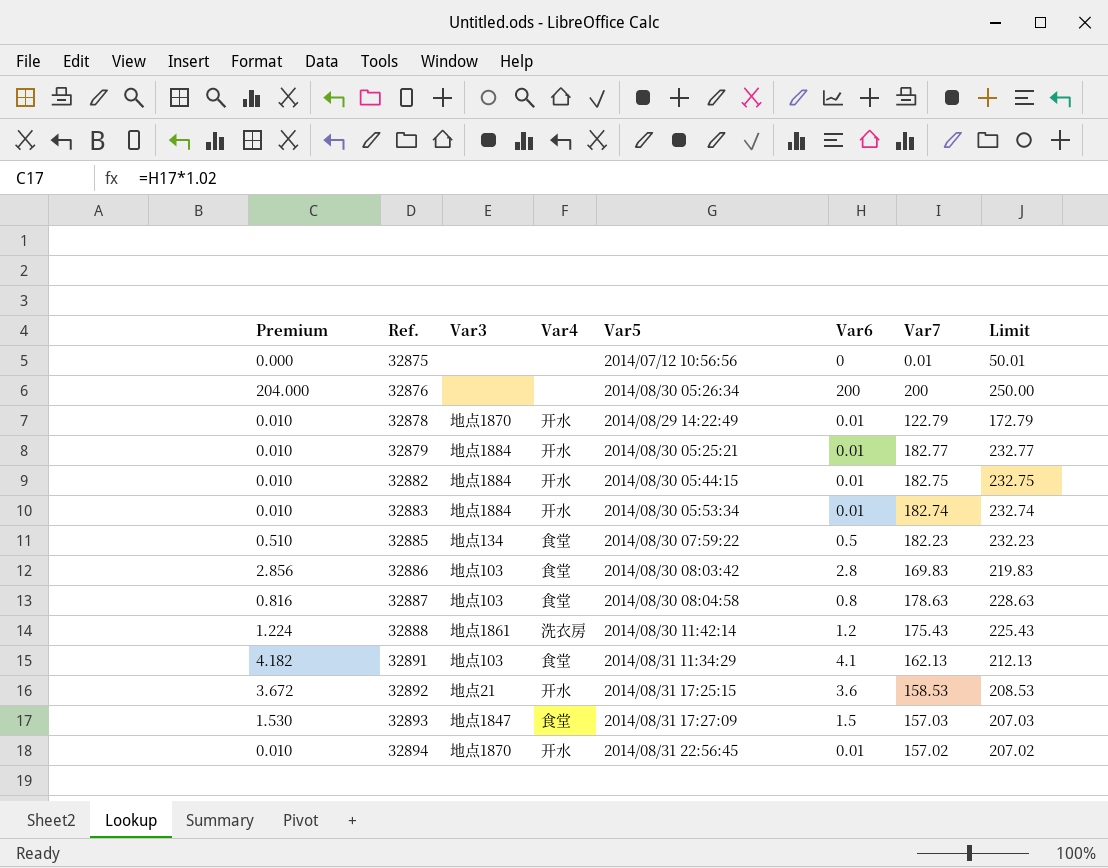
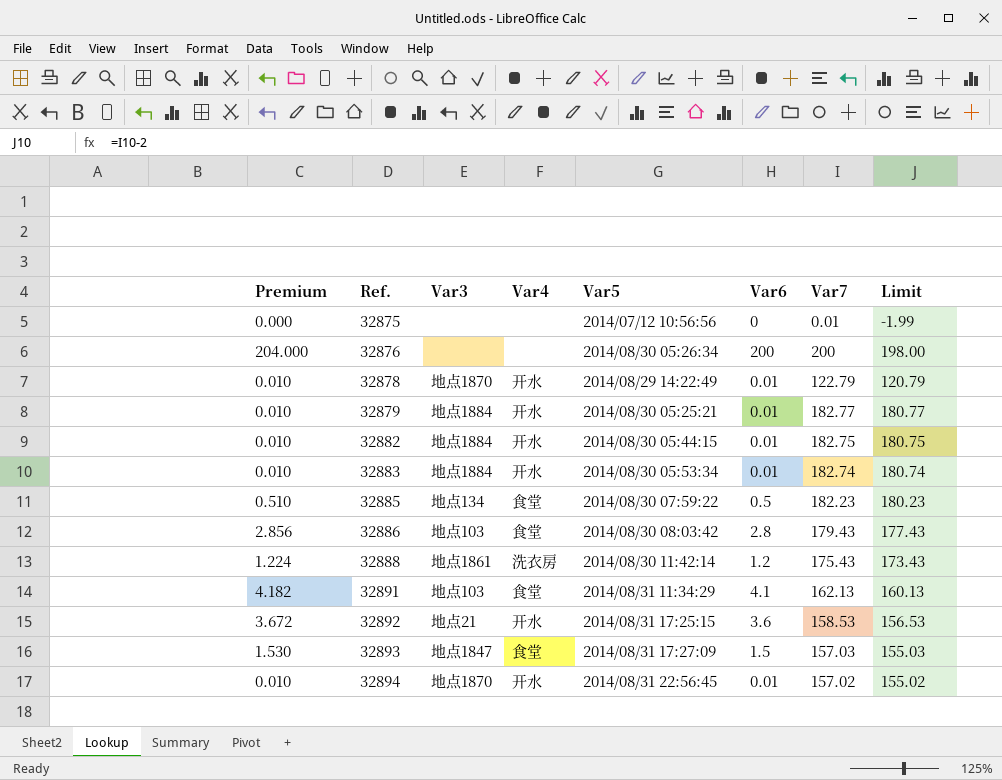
column Limit | formula: [Var7] + 50 -> [Var7] - 2
row 32887: 0.816 | 地点103 | 食堂 | 2014/08/30 08:04:58 | 0.8 | 178.63 | 228.63 -> none
32886 | Var7: 169.83 -> 179.43

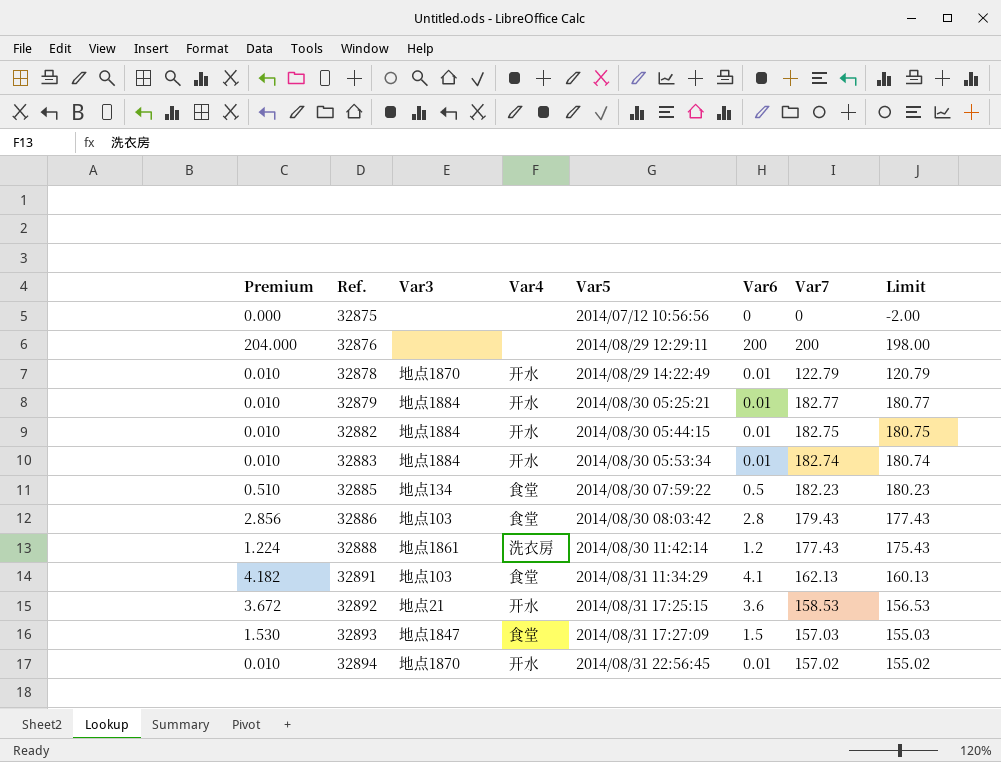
32875 | Var7: 0.01 -> 0
32875 | Limit: -1.99 -> -2.00
32876 | Var5: 2014/08/30 05:26:34 -> 2014/08/29 12:29:11
32888 | Var7: 175.43 -> 177.43
32888 | Limit: 173.43 -> 175.43

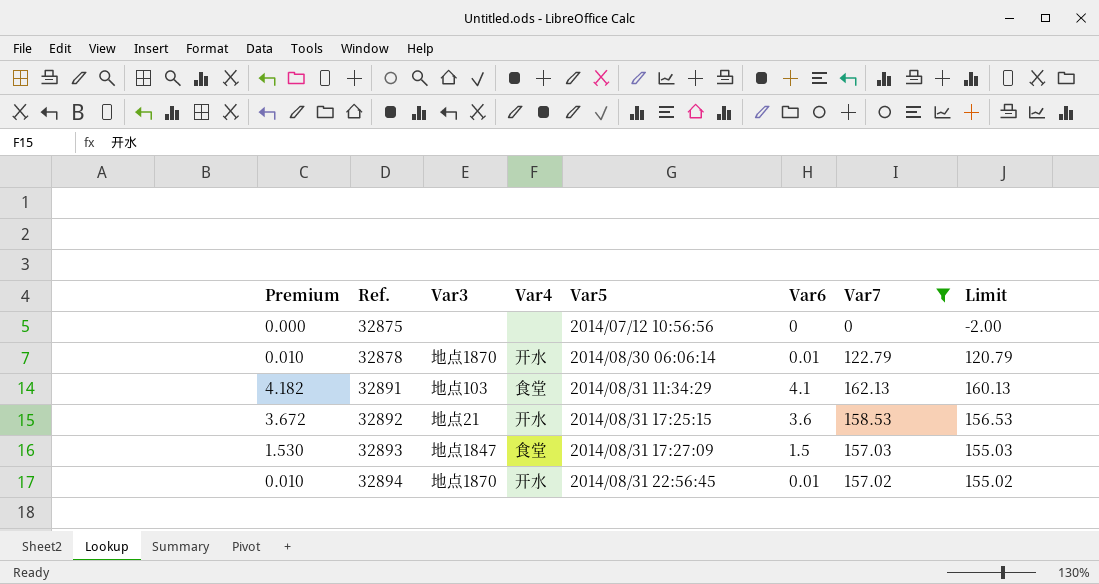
filter: none -> Var7 <= 162.13
32878 | Var5: 2014/08/29 14:22:49 -> 2014/08/30 06:06:14

